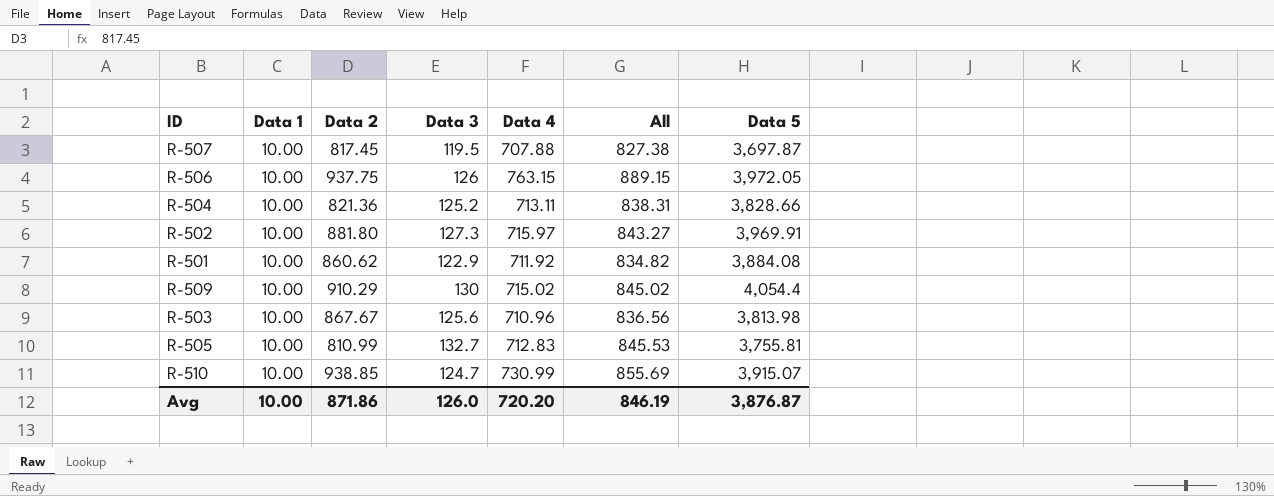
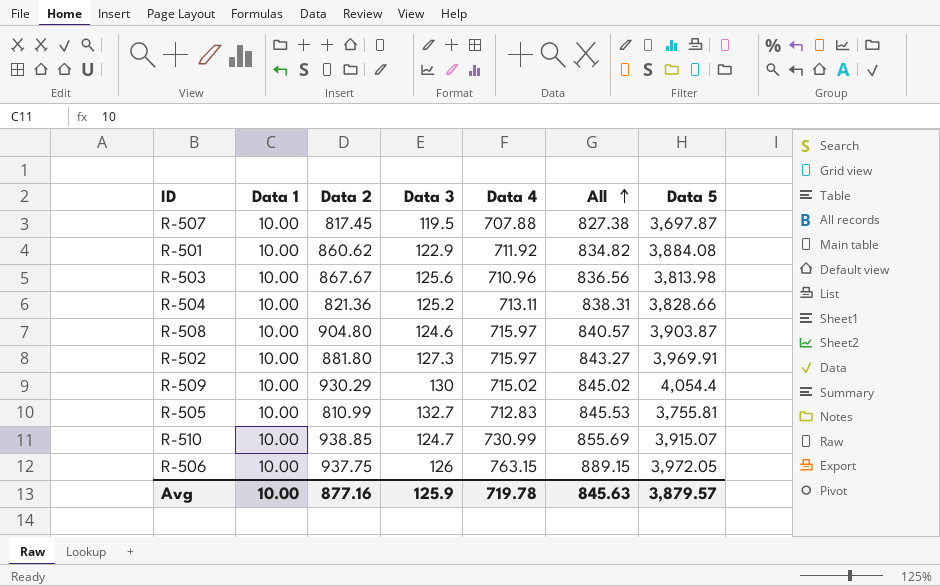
row order: none -> All ascending
row R-508: none -> 10.00 | 904.80 | 124.6 | 715.97 | 840.57 | 3,903.87
R-509 | Data 2: 910.29 -> 930.29
Avg | Data 2: 871.86 -> 877.16
Avg | Data 3: 126.0 -> 125.9
Avg | Data 4: 720.20 -> 719.78
Avg | All: 846.19 -> 845.63
Avg | Data 5: 3,876.87 -> 3,879.57

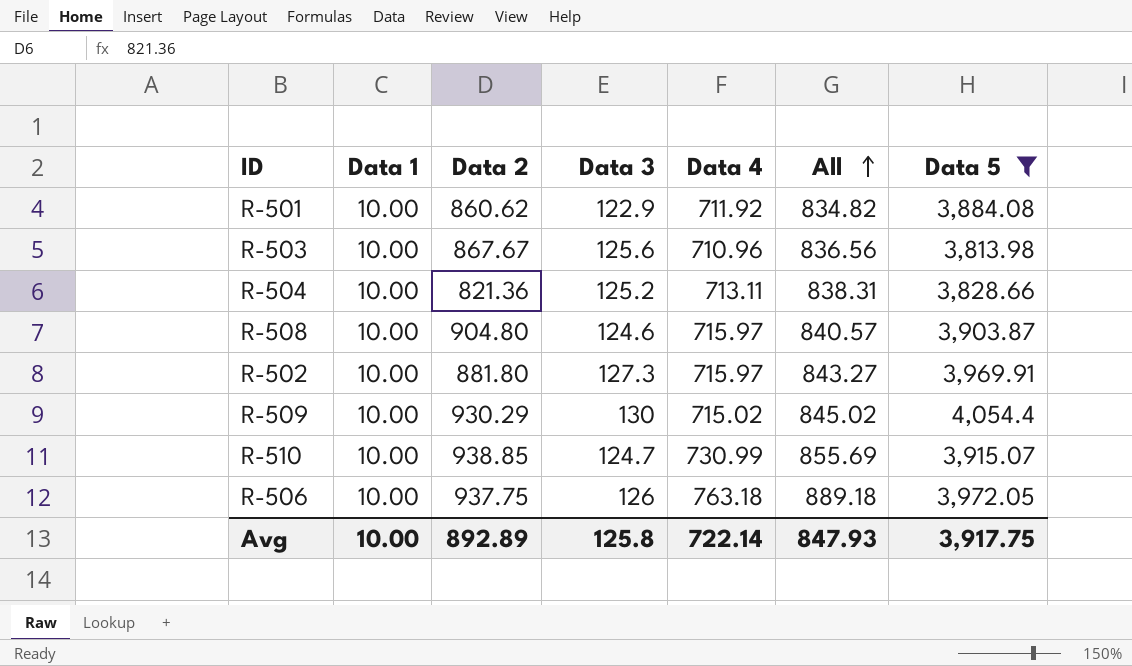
filter: none -> Data 5 >= 3,813.98
R-506 | Data 4: 763.15 -> 763.18
R-506 | All: 889.15 -> 889.18
Avg | Data 2: 877.16 -> 892.89
Avg | Data 3: 125.9 -> 125.8
Avg | Data 4: 719.78 -> 722.14
Avg | All: 845.63 -> 847.93
Avg | Data 5: 3,879.57 -> 3,917.75

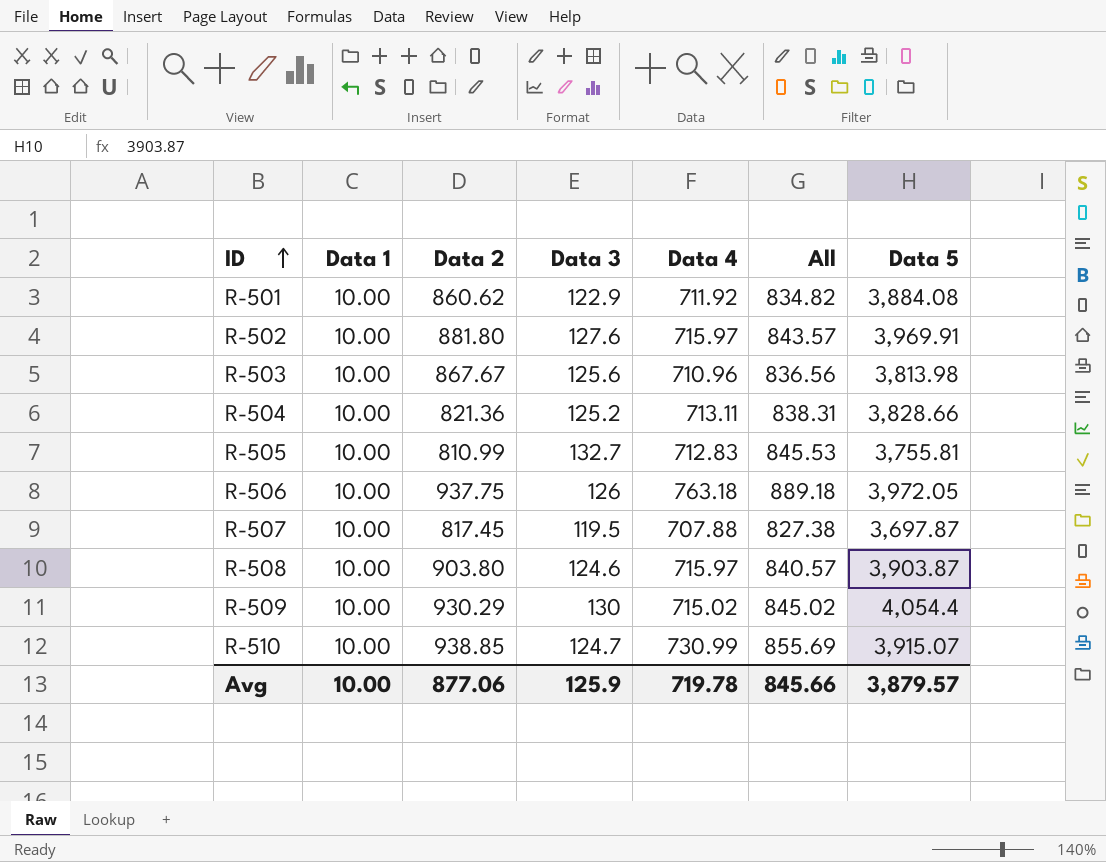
filter: Data 5 >= 3,813.98 -> none
row order: All ascending -> ID ascending
R-502 | Data 3: 127.3 -> 127.6
R-502 | All: 843.27 -> 843.57
R-508 | Data 2: 904.80 -> 903.80
Avg | Data 2: 892.89 -> 877.06
Avg | Data 3: 125.8 -> 125.9
Avg | Data 4: 722.14 -> 719.78
Avg | All: 847.93 -> 845.66
Avg | Data 5: 3,917.75 -> 3,879.57

